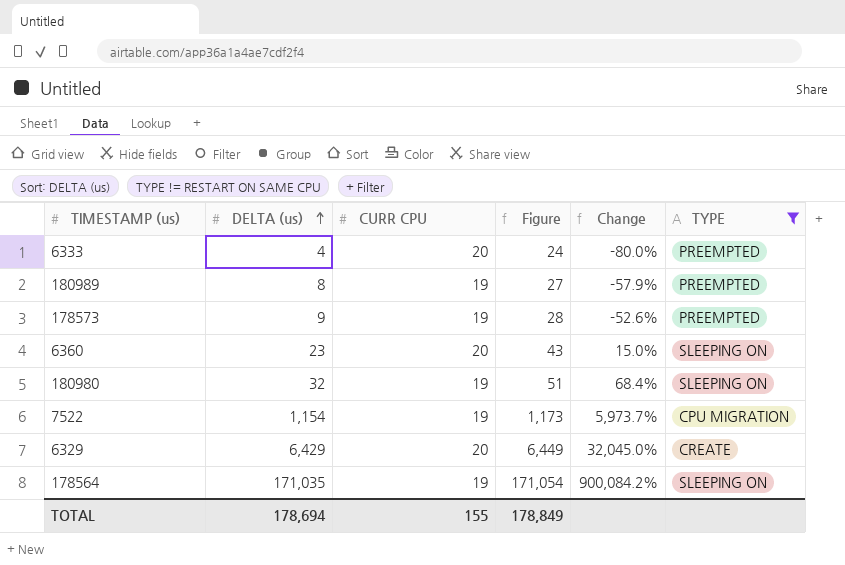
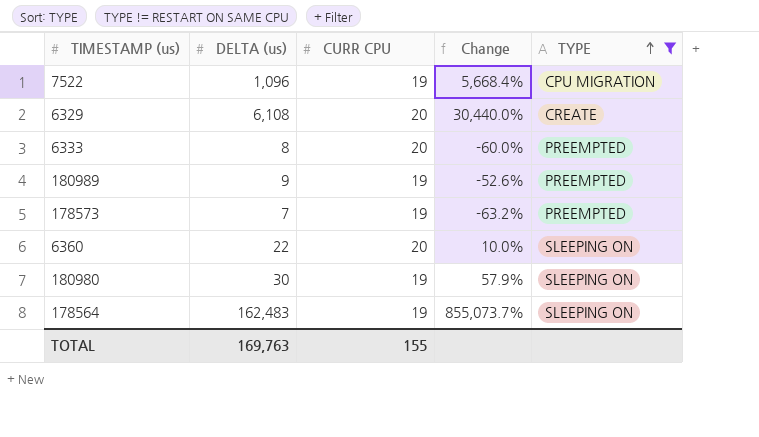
row order: DELTA (us) ascending -> TYPE ascending
column Figure | formula: [DELTA (us)] + [CURR CPU] -> none
7522 | DELTA (us): 1,154 -> 1,096
7522 | Change: 5,973.7% -> 5,668.4%
6329 | DELTA (us): 6,429 -> 6,108
6329 | Change: 32,045.0% -> 30,440.0%
6333 | DELTA (us): 4 -> 8
6333 | Change: -80.0% -> -60.0%
180989 | DELTA (us): 8 -> 9
180989 | Change: -57.9% -> -52.6%
178573 | DELTA (us): 9 -> 7
178573 | Change: -52.6% -> -63.2%
6360 | DELTA (us): 23 -> 22
6360 | Change: 15.0% -> 10.0%
180980 | DELTA (us): 32 -> 30
180980 | Change: 68.4% -> 57.9%
178564 | DELTA (us): 171,035 -> 162,483
178564 | Change: 900,084.2% -> 855,073.7%
TOTAL | DELTA (us): 178,694 -> 169,763

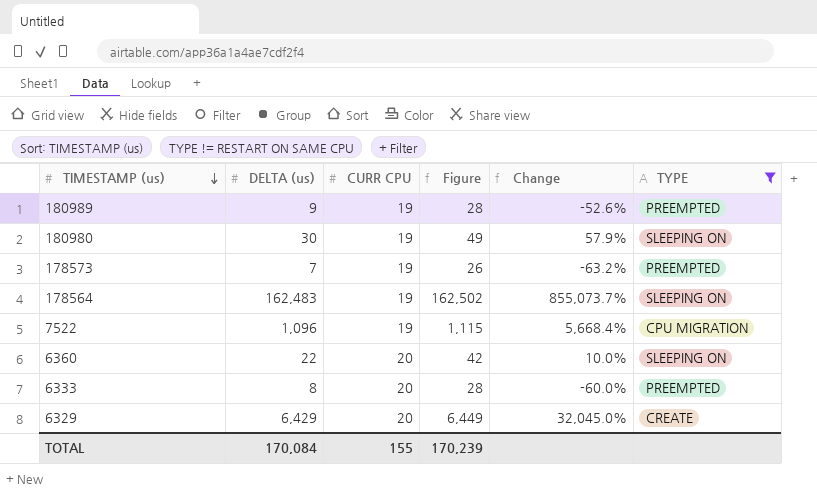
row order: TYPE ascending -> TIMESTAMP (us) descending
column Figure | formula: none -> [DELTA (us)] + [CURR CPU]
6329 | DELTA (us): 6,108 -> 6,429
6329 | Change: 30,440.0% -> 32,045.0%
TOTAL | DELTA (us): 169,763 -> 170,084

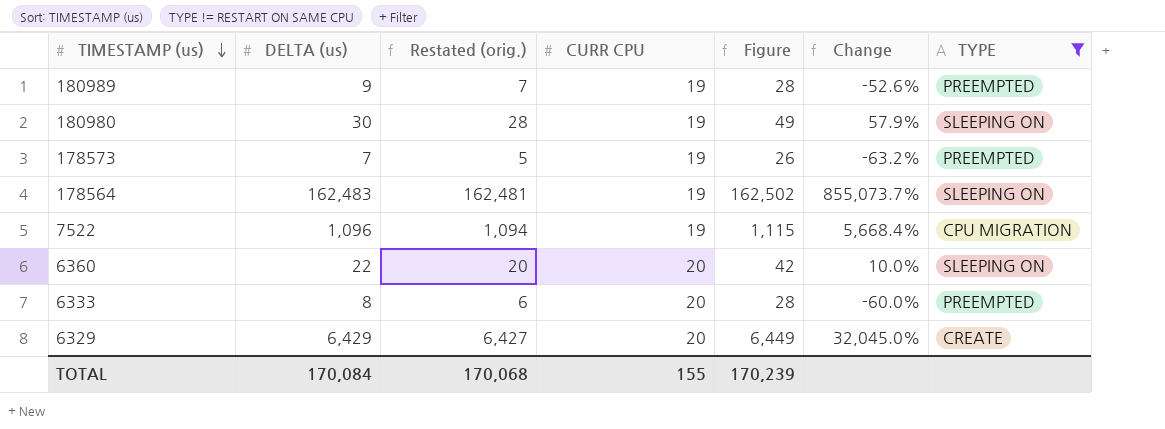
column Restated (orig.) | formula: none -> [DELTA (us)] - 2

